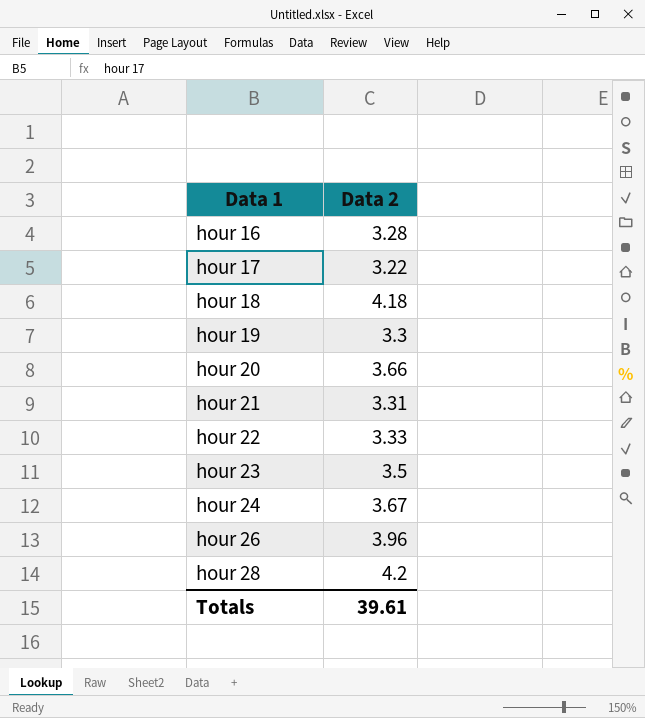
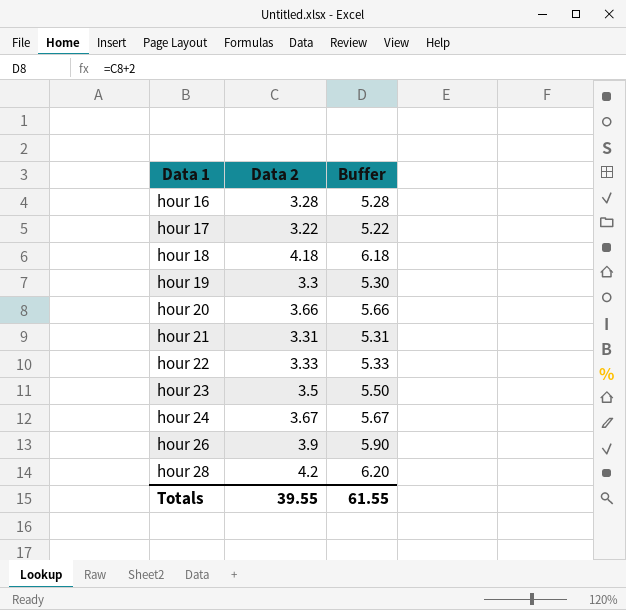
column Buffer | formula: none -> [Data 2] + 2
hour 26 | Data 2: 3.96 -> 3.9
Totals | Data 2: 39.61 -> 39.55

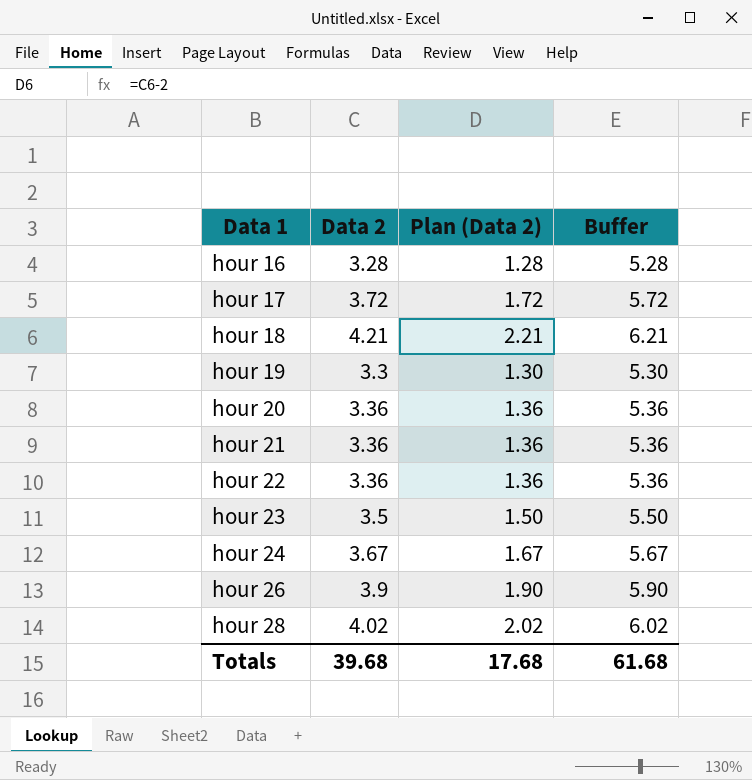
column Plan (Data 2) | formula: none -> [Data 2] - 2
hour 17 | Data 2: 3.22 -> 3.72
hour 17 | Buffer: 5.22 -> 5.72
hour 18 | Data 2: 4.18 -> 4.21
hour 18 | Buffer: 6.18 -> 6.21
hour 20 | Data 2: 3.66 -> 3.36
hour 20 | Buffer: 5.66 -> 5.36
hour 21 | Data 2: 3.31 -> 3.36
hour 21 | Buffer: 5.31 -> 5.36
hour 22 | Data 2: 3.33 -> 3.36
hour 22 | Buffer: 5.33 -> 5.36
hour 28 | Data 2: 4.2 -> 4.02
hour 28 | Buffer: 6.20 -> 6.02
Totals | Data 2: 39.55 -> 39.68
Totals | Buffer: 61.55 -> 61.68

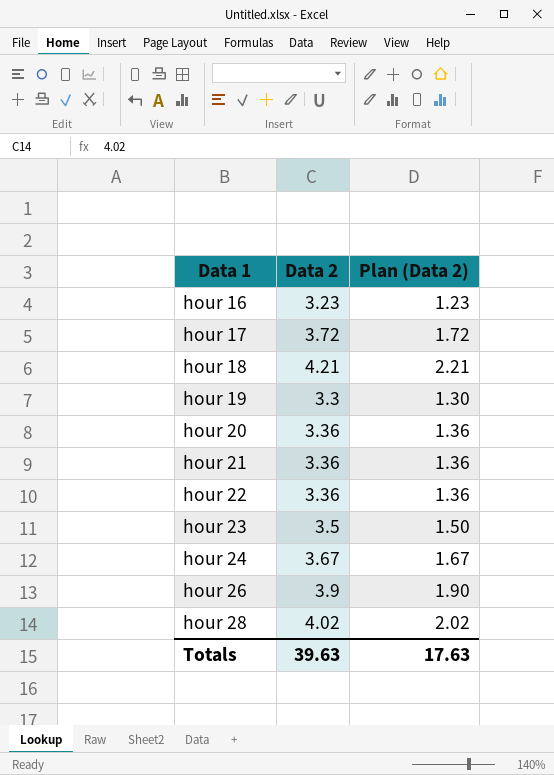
column Buffer | formula: [Data 2] + 2 -> none
hour 16 | Data 2: 3.28 -> 3.23
hour 16 | Plan (Data 2): 1.28 -> 1.23
Totals | Data 2: 39.68 -> 39.63
Totals | Plan (Data 2): 17.68 -> 17.63

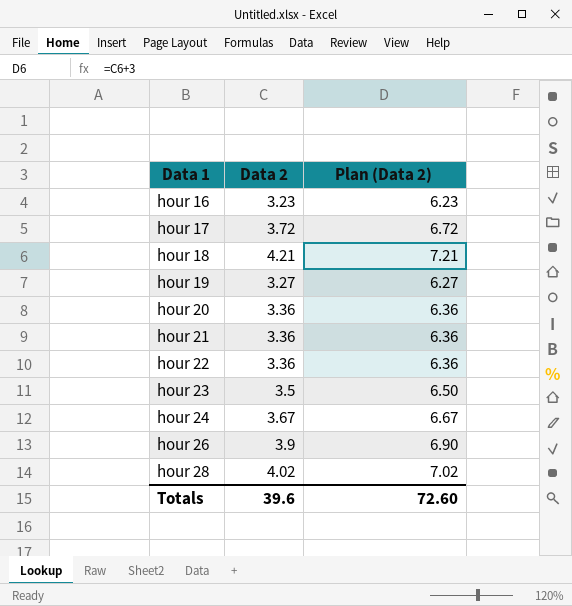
column Plan (Data 2) | formula: [Data 2] - 2 -> [Data 2] + 3
hour 19 | Data 2: 3.3 -> 3.27
Totals | Data 2: 39.63 -> 39.6
Totals | Plan (Data 2): 17.63 -> 72.60

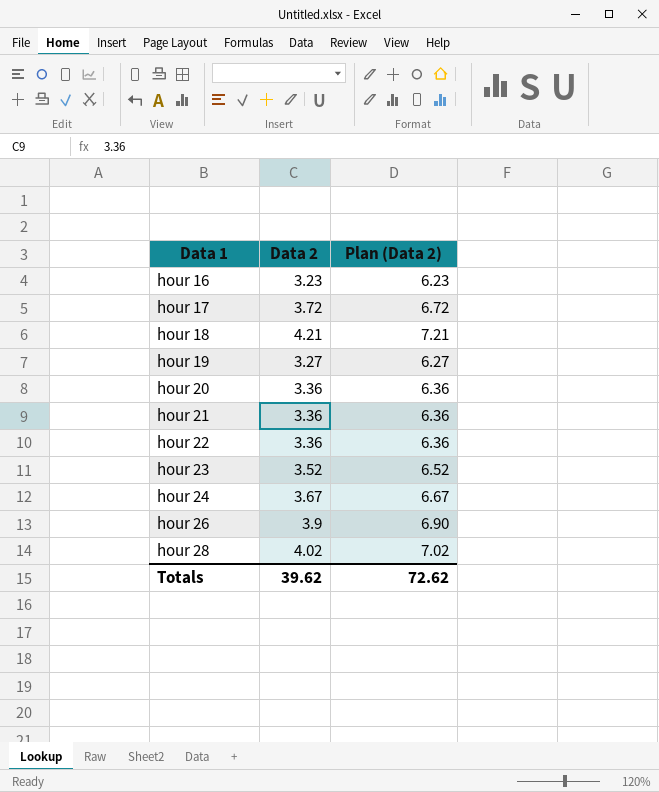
hour 23 | Data 2: 3.5 -> 3.52
hour 23 | Plan (Data 2): 6.50 -> 6.52
Totals | Data 2: 39.6 -> 39.62
Totals | Plan (Data 2): 72.60 -> 72.62

